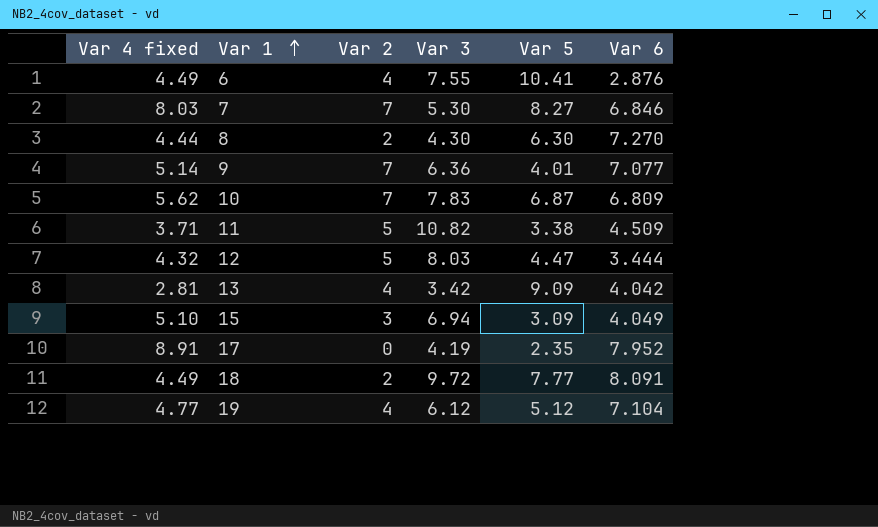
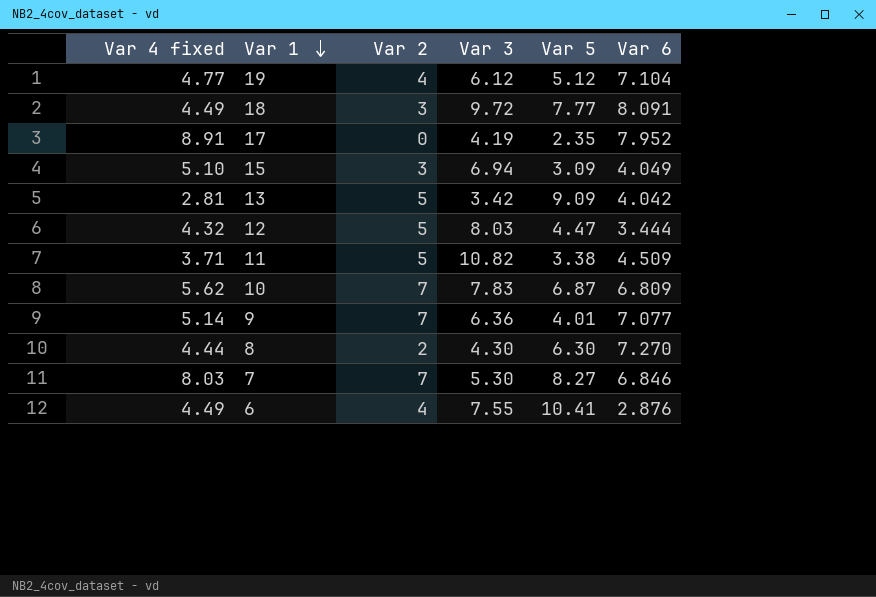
row order: Var 1 ascending -> Var 1 descending
18 | Var 2: 2 -> 3
13 | Var 2: 4 -> 5

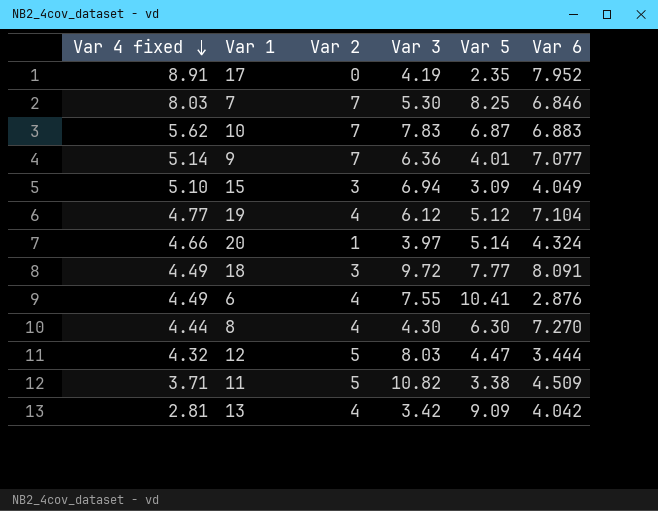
row order: Var 1 descending -> Var 4 fixed descending
7 | Var 5: 8.27 -> 8.25
10 | Var 6: 6.809 -> 6.883
row 20: none -> 4.66 | 1 | 3.97 | 5.14 | 4.324
8 | Var 2: 2 -> 4
13 | Var 2: 5 -> 4

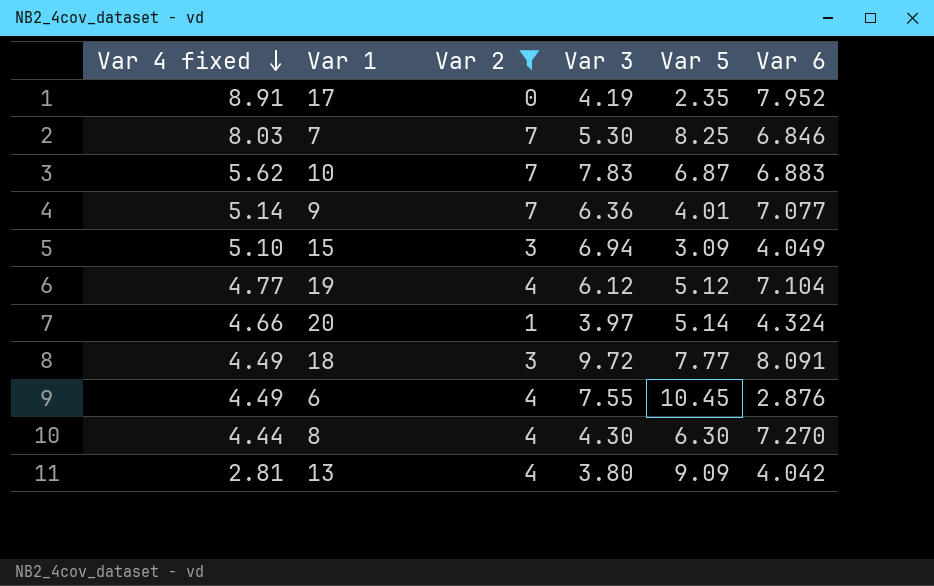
filter: none -> Var 2 != 5
6 | Var 5: 10.41 -> 10.45
13 | Var 3: 3.42 -> 3.80

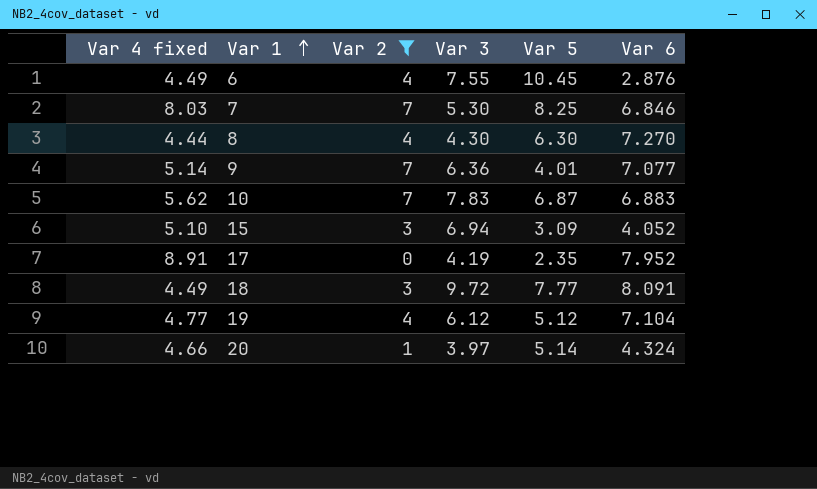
row order: Var 4 fixed descending -> Var 1 ascending
row 13: 2.81 | 4 | 3.80 | 9.09 | 4.042 -> none
15 | Var 6: 4.049 -> 4.052

